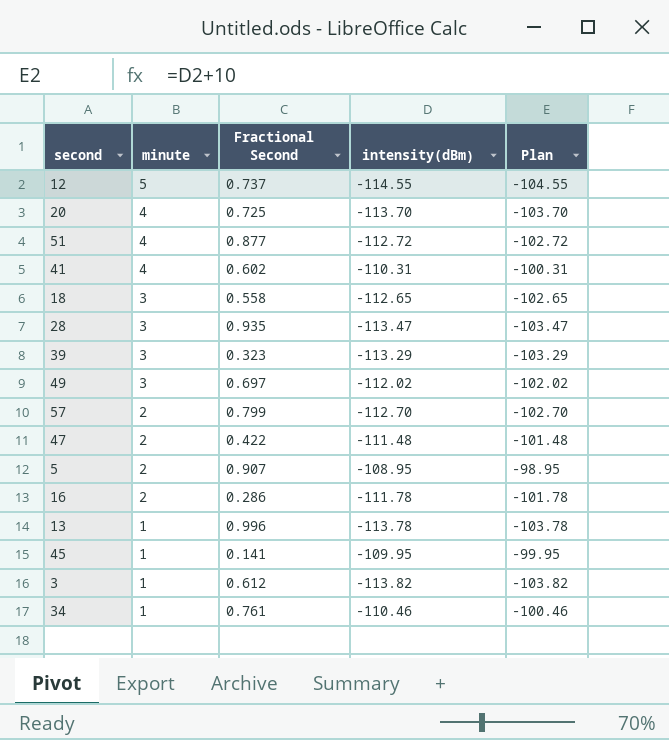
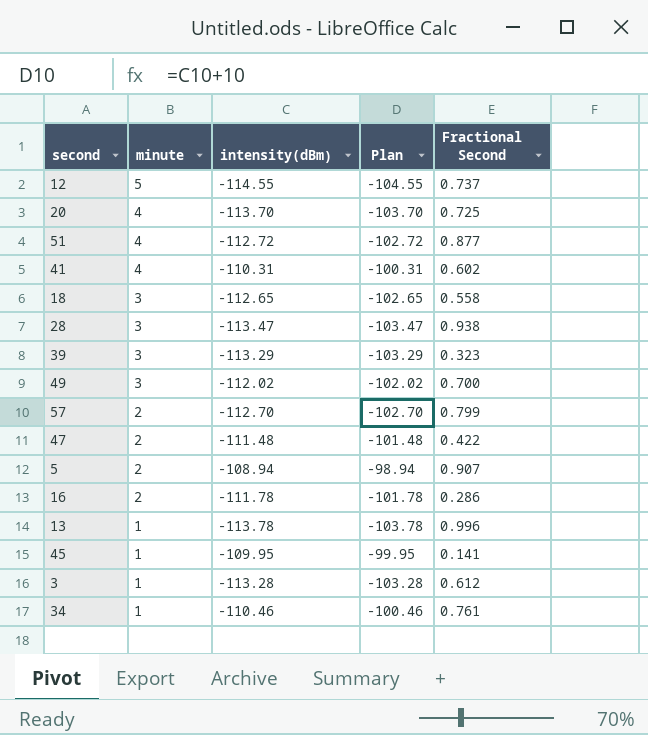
column Fractional Second | position: 3 -> 5
28 | Fractional Second: 0.935 -> 0.938
49 | Fractional Second: 0.697 -> 0.700
5 | intensity(dBm): -108.95 -> -108.94
5 | Plan: -98.95 -> -98.94
3 | intensity(dBm): -113.82 -> -113.28
3 | Plan: -103.82 -> -103.28

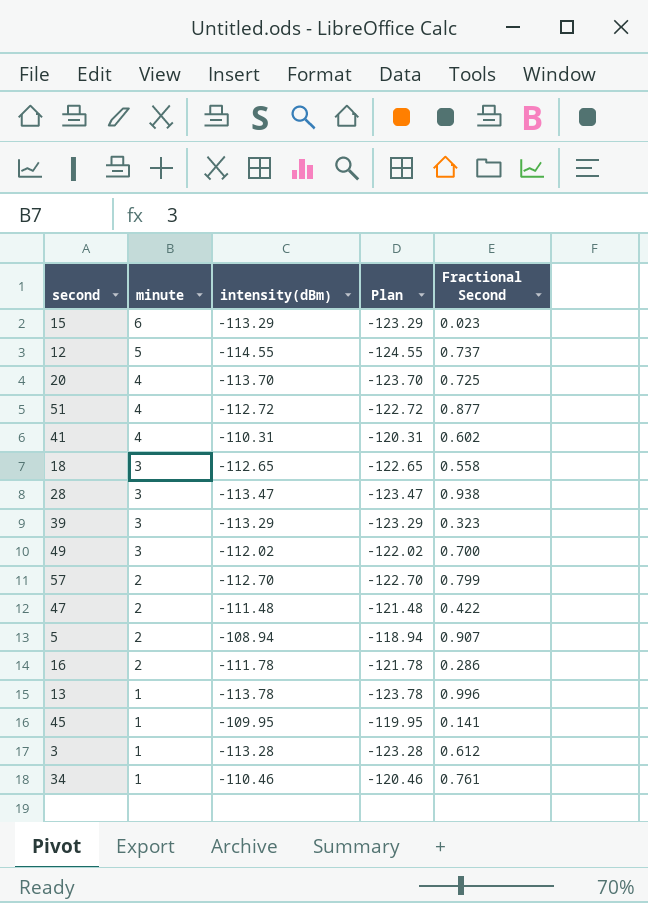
column Plan | formula: [intensity(dBm)] + 10 -> [intensity(dBm)] - 10
row 15: none -> 6 | -113.29 | -123.29 | 0.023

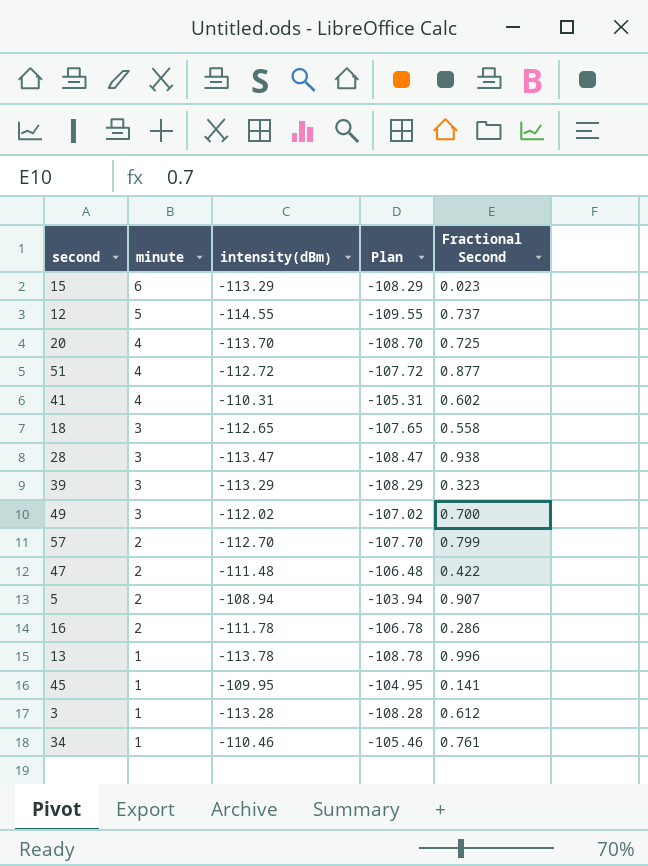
column Plan | formula: [intensity(dBm)] - 10 -> [intensity(dBm)] + 5

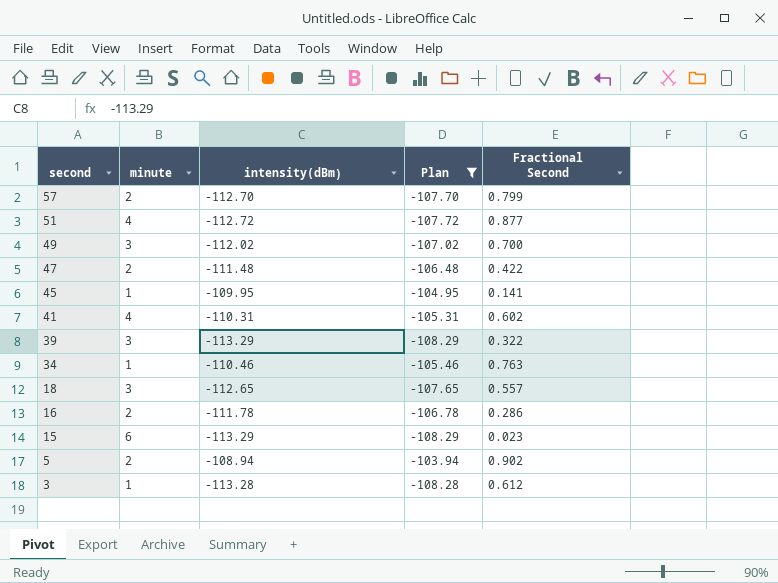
filter: none -> Plan >= -108.29
row order: minute descending -> second descending
39 | Fractional Second: 0.323 -> 0.322
34 | Fractional Second: 0.761 -> 0.763
18 | Fractional Second: 0.558 -> 0.557
5 | Fractional Second: 0.907 -> 0.902

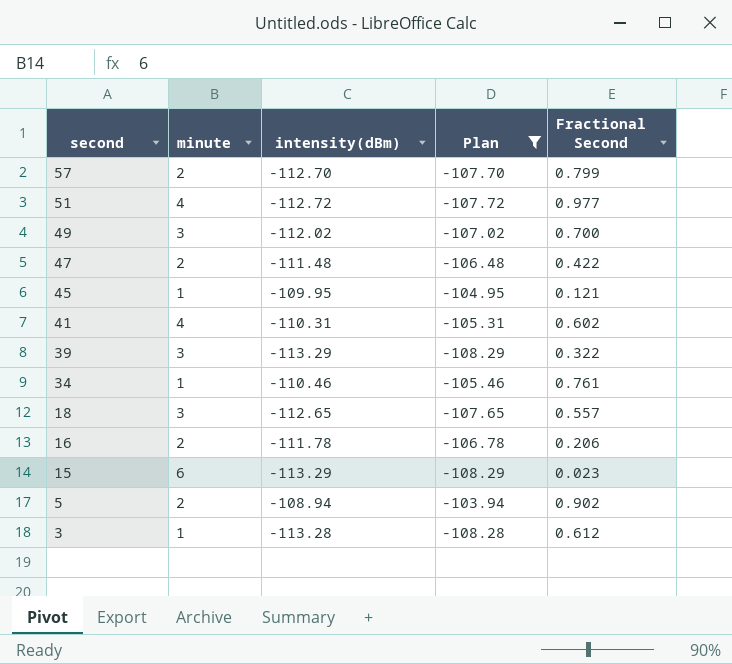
51 | Fractional Second: 0.877 -> 0.977
45 | Fractional Second: 0.141 -> 0.121
34 | Fractional Second: 0.763 -> 0.761
16 | Fractional Second: 0.286 -> 0.206

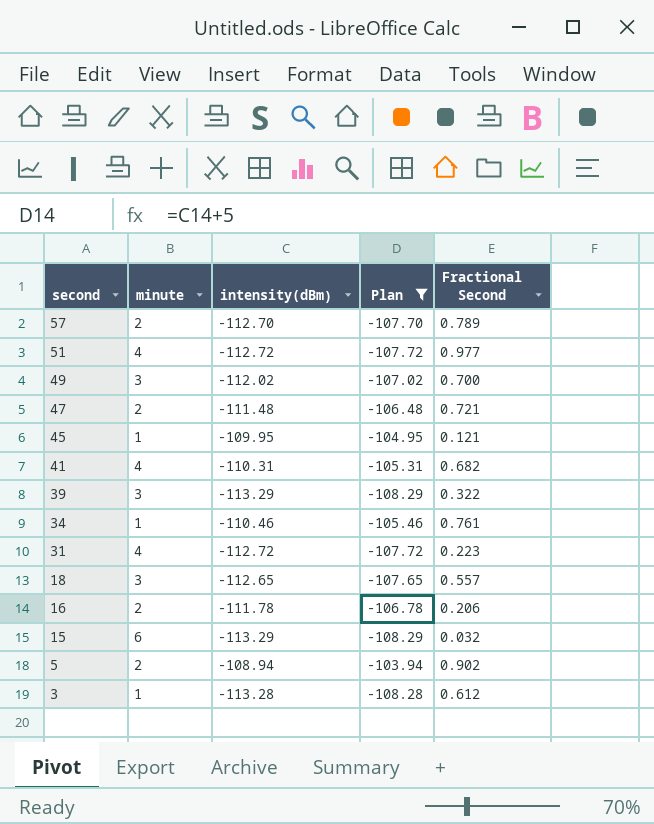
57 | Fractional Second: 0.799 -> 0.789
47 | Fractional Second: 0.422 -> 0.721
41 | Fractional Second: 0.602 -> 0.682
row 31: none -> 4 | -112.72 | -107.72 | 0.223
15 | Fractional Second: 0.023 -> 0.032

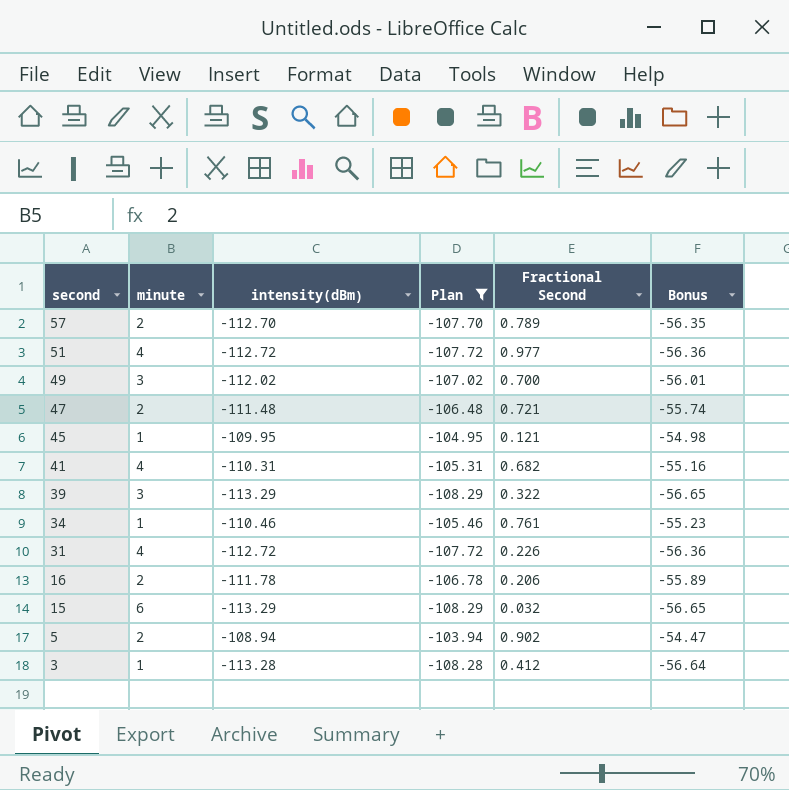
column Bonus | formula: none -> [intensity(dBm)] * 0.5
row 18: 3 | -112.65 | -107.65 | 0.557 -> none
31 | Fractional Second: 0.223 -> 0.226
3 | Fractional Second: 0.612 -> 0.412

